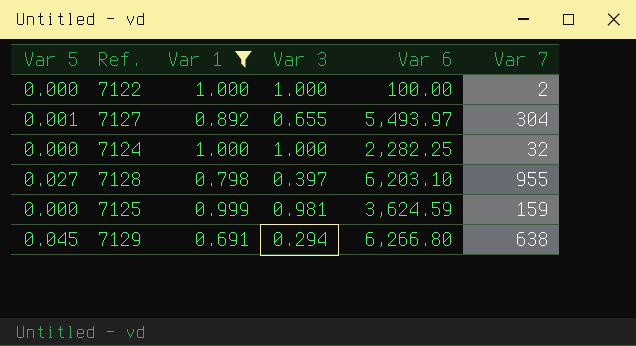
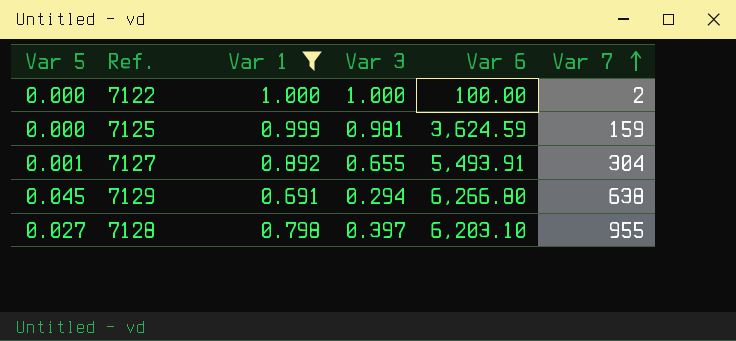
row order: none -> Var 7 ascending
row 7124: 0.000 | 1.000 | 1.000 | 2,282.25 | 32 -> none
7127 | Var 6: 5,493.97 -> 5,493.91

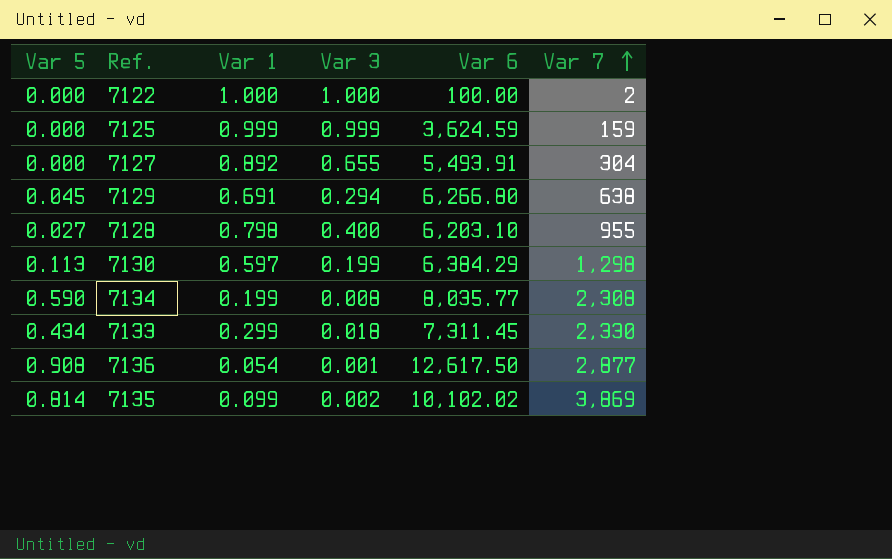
filter: Var 1 >= 0.691 -> none
7125 | Var 3: 0.981 -> 0.999
7127 | Var 5: 0.001 -> 0.000
7128 | Var 3: 0.397 -> 0.400

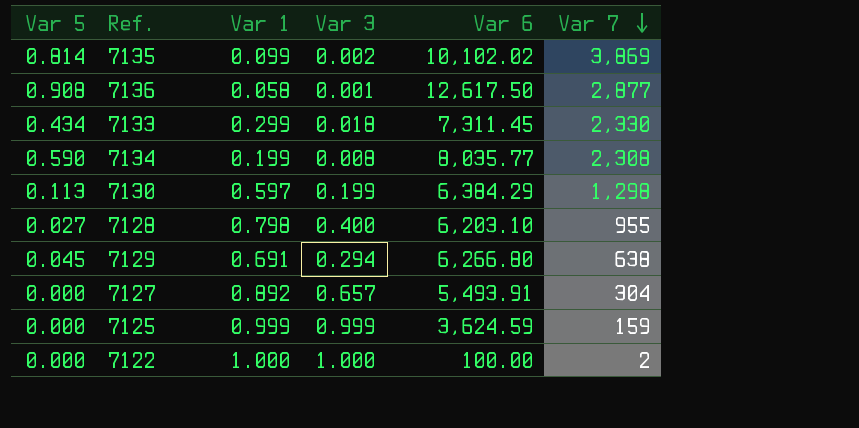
row order: Var 7 ascending -> Var 7 descending
7136 | Var 1: 0.054 -> 0.058
7127 | Var 3: 0.655 -> 0.657

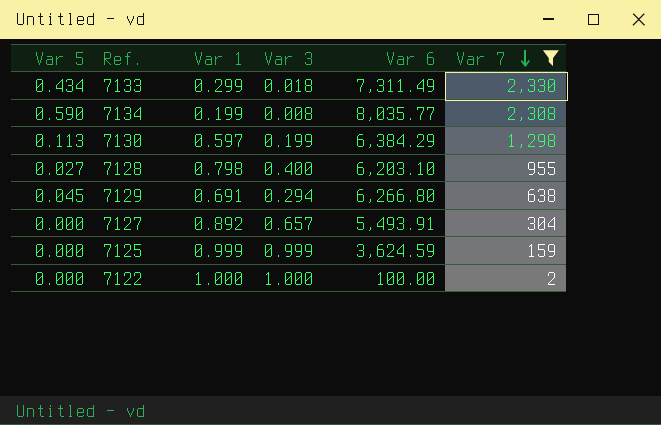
filter: none -> Var 7 <= 2,330
7133 | Var 6: 7,311.45 -> 7,311.49

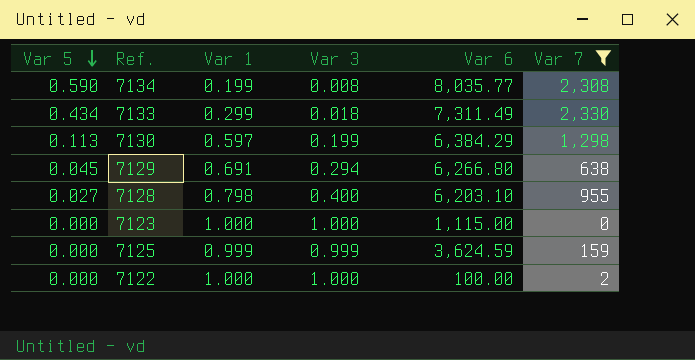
row order: Var 7 descending -> Var 5 descending
row 7127: 0.000 | 0.892 | 0.657 | 5,493.91 | 304 -> none
row 7123: none -> 0.000 | 1.000 | 1.000 | 1,115.00 | 0

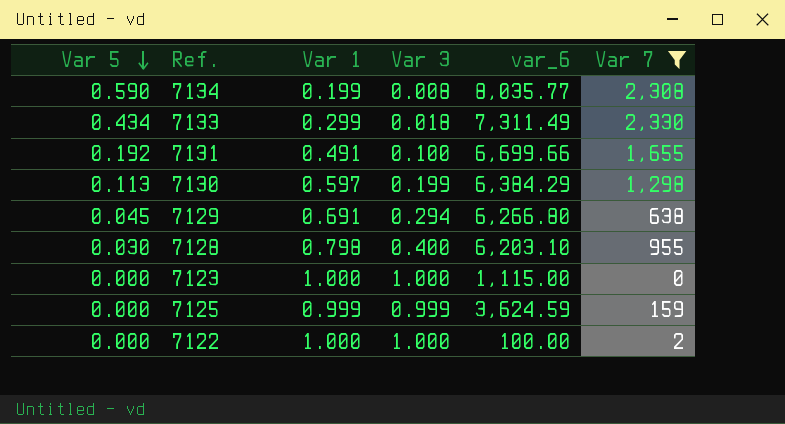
column name: Var 6 -> var_6
row 7131: none -> 0.192 | 0.491 | 0.100 | 6,699.66 | 1,655
7128 | Var 5: 0.027 -> 0.030

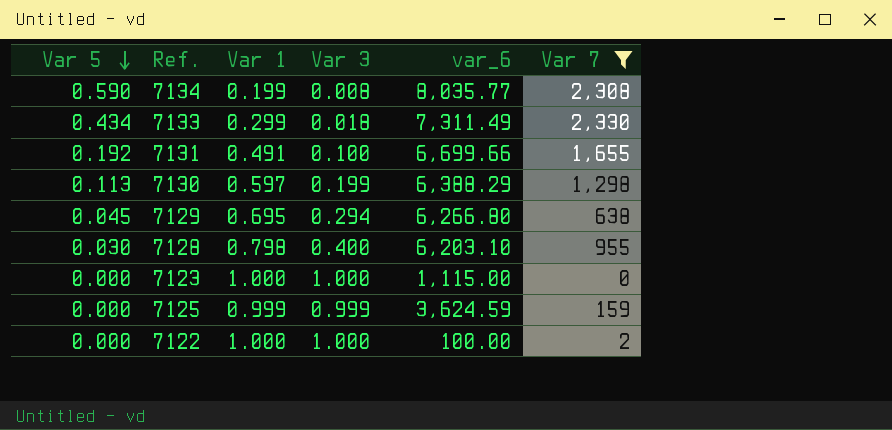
7130 | var_6: 6,384.29 -> 6,388.29
7129 | Var 1: 0.691 -> 0.695

